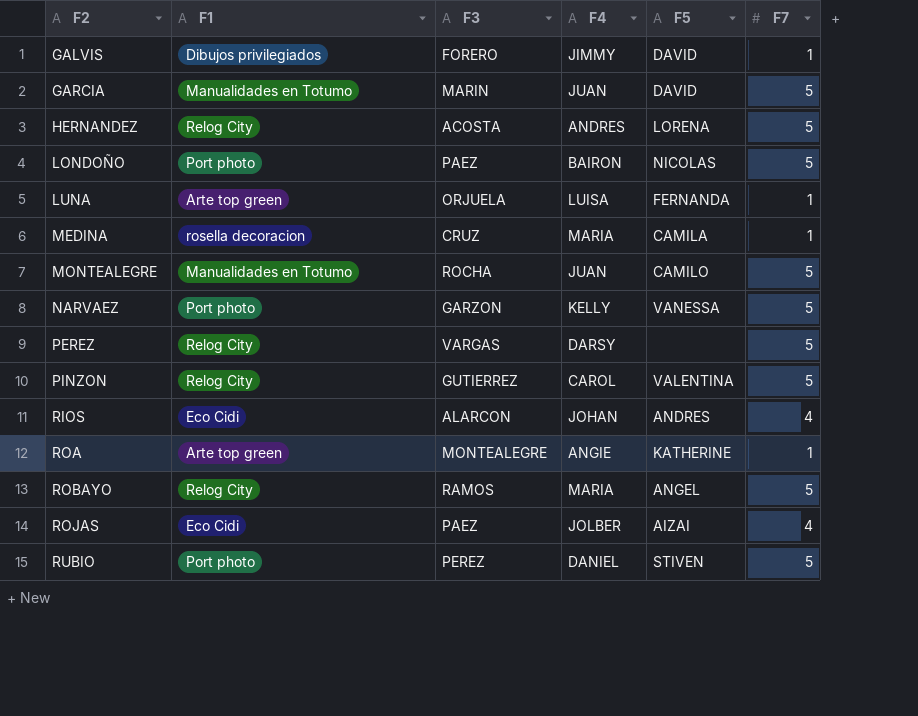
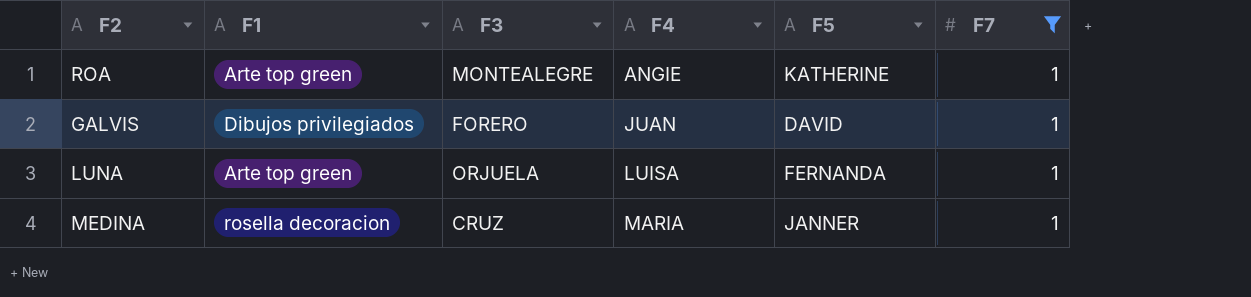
filter: none -> F7 = 1
row order: F2 ascending -> F4 ascending
GALVIS | F4: JIMMY -> JUAN
MEDINA | F5: CAMILA -> JANNER

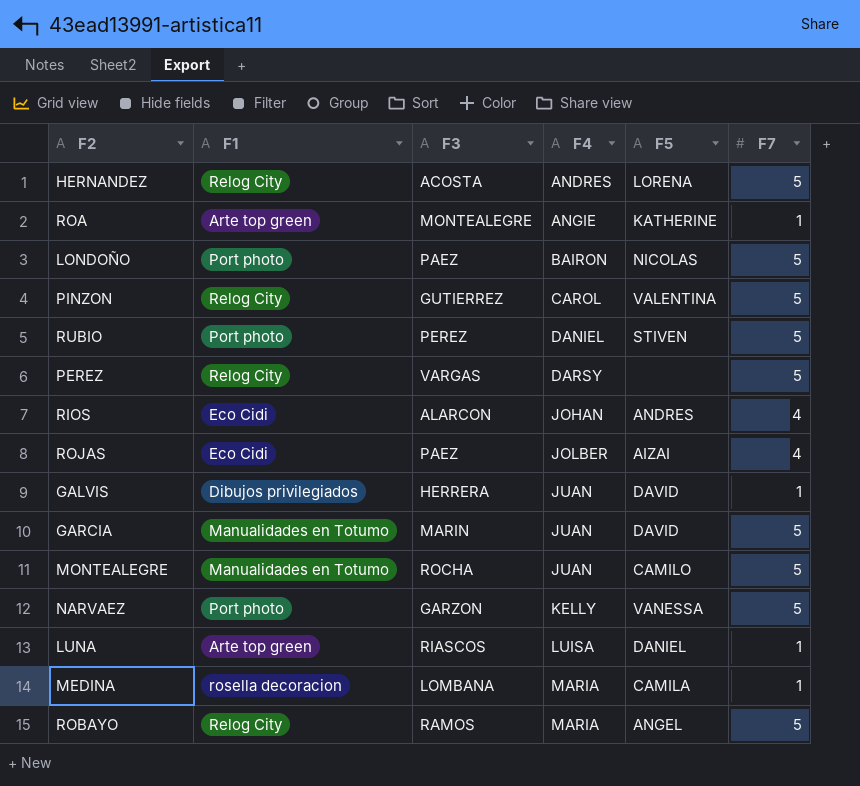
filter: F7 = 1 -> none
GALVIS | F3: FORERO -> HERRERA
LUNA | F3: ORJUELA -> RIASCOS
LUNA | F5: FERNANDA -> DANIEL
MEDINA | F3: CRUZ -> LOMBANA
MEDINA | F5: JANNER -> CAMILA

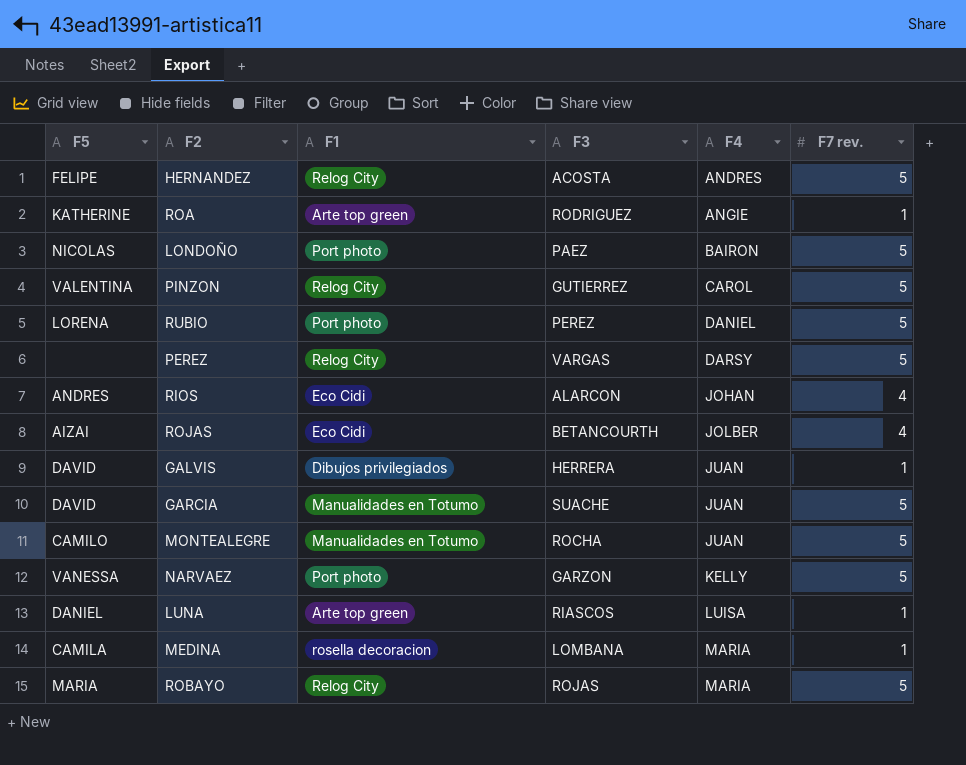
column F5 | position: 5 -> 1
column name: F7 -> F7 rev.
HERNANDEZ | F5: LORENA -> FELIPE
ROA | F3: MONTEALEGRE -> RODRIGUEZ
RUBIO | F5: STIVEN -> LORENA
ROJAS | F3: PAEZ -> BETANCOURTH
GARCIA | F3: MARIN -> SUACHE
ROBAYO | F5: ANGEL -> MARIA
ROBAYO | F3: RAMOS -> ROJAS

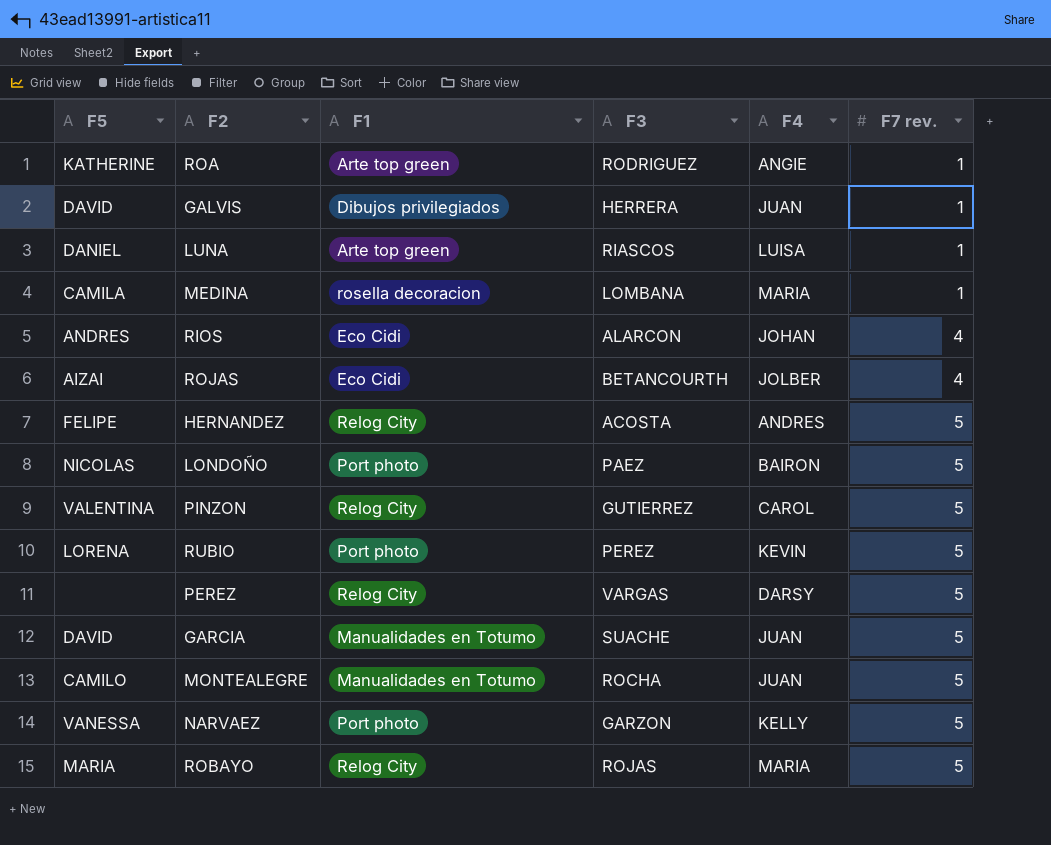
row order: F4 ascending -> F7 rev. ascending
RUBIO | F4: DANIEL -> KEVIN

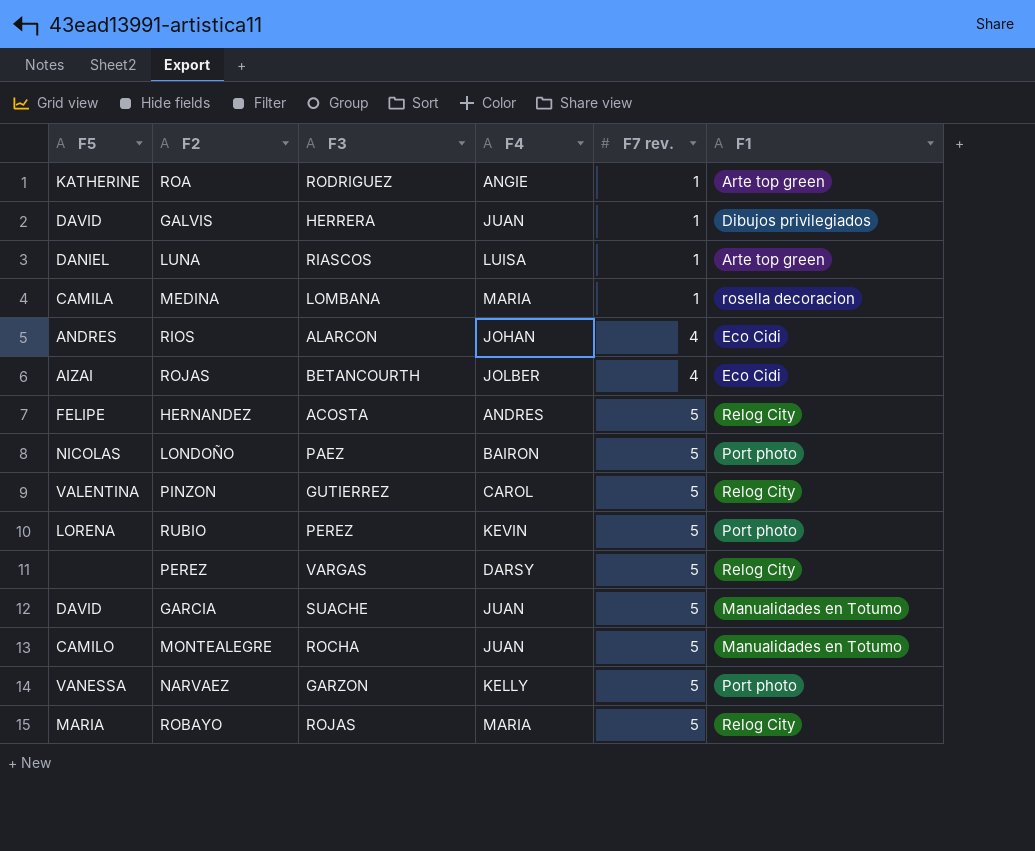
column F1 | position: 3 -> 6

